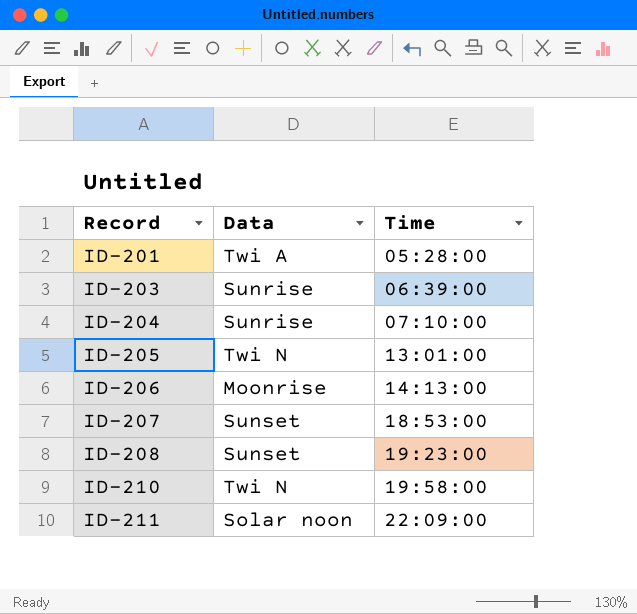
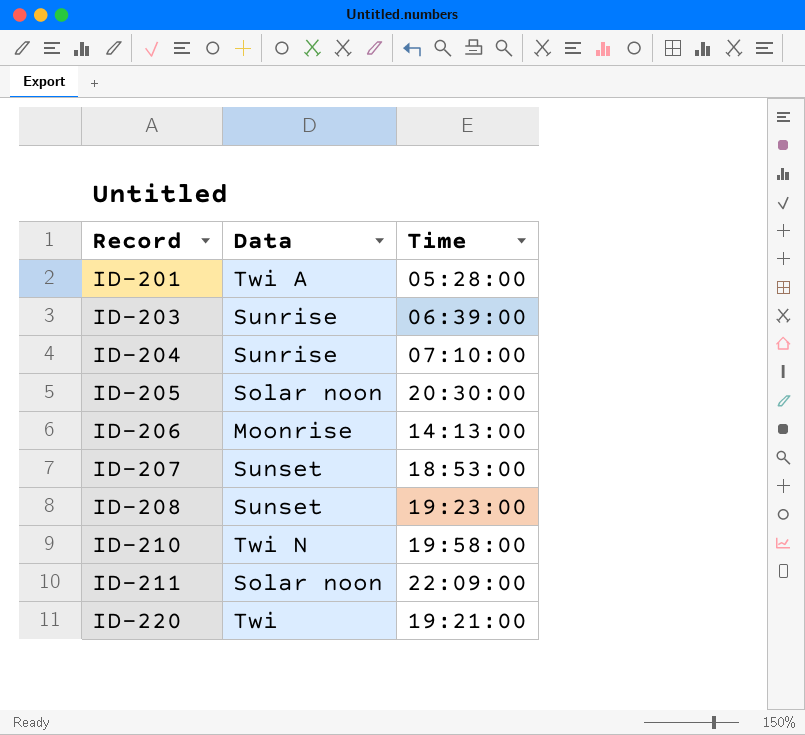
ID-205 | Data: Twi N -> Solar noon
ID-205 | Time: 13:01:00 -> 20:30:00
row ID-220: none -> Twi | 19:21:00

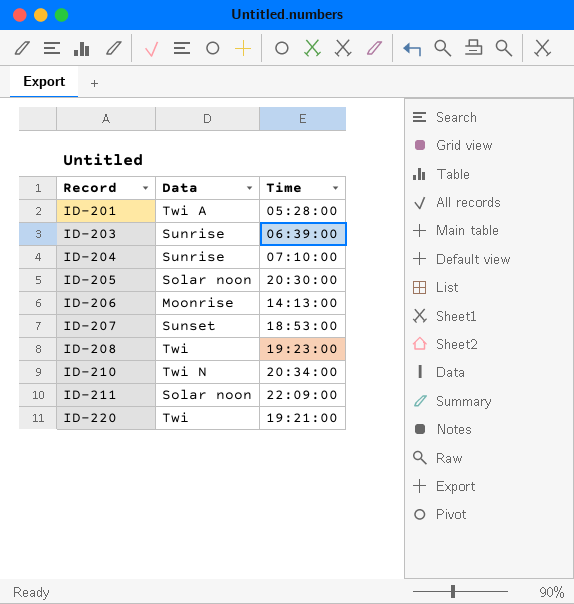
ID-208 | Data: Sunset -> Twi
ID-210 | Time: 19:58:00 -> 20:34:00

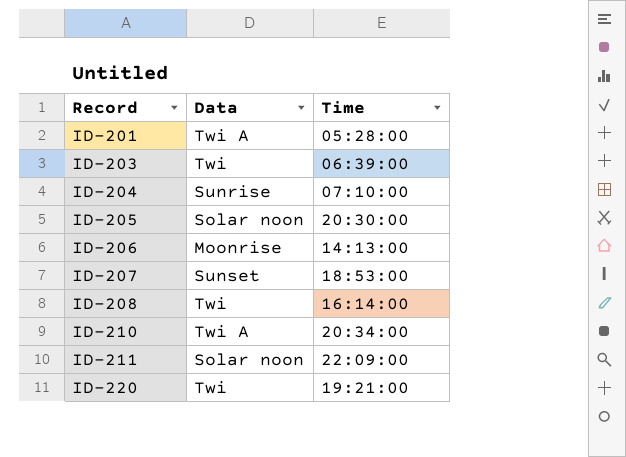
ID-203 | Data: Sunrise -> Twi
ID-208 | Time: 19:23:00 -> 16:14:00
ID-210 | Data: Twi N -> Twi A

